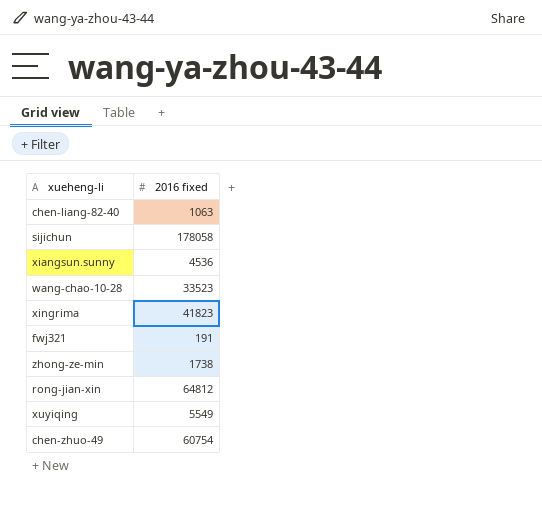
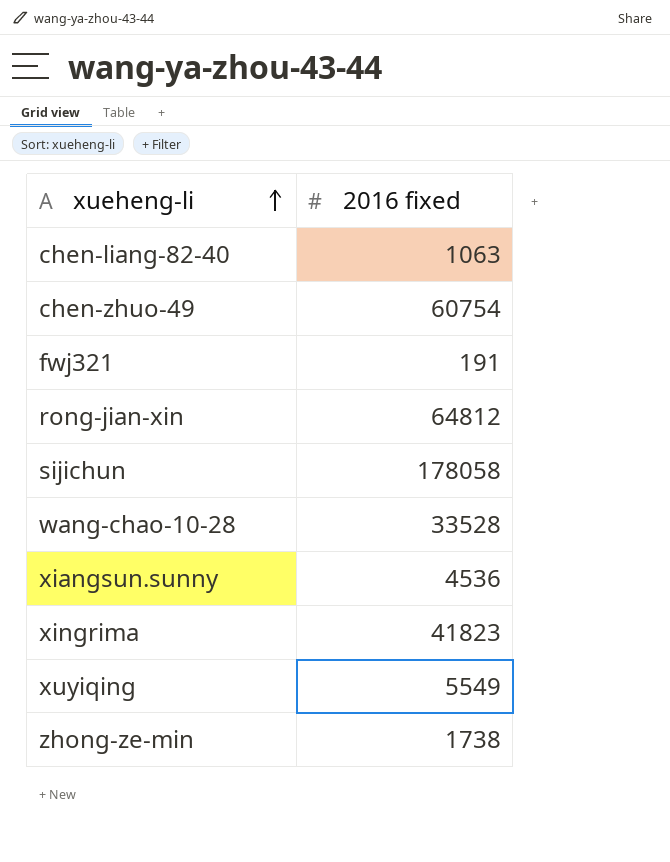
row order: none -> xueheng-li ascending
wang-chao-10-28 | 2016 fixed: 33523 -> 33528

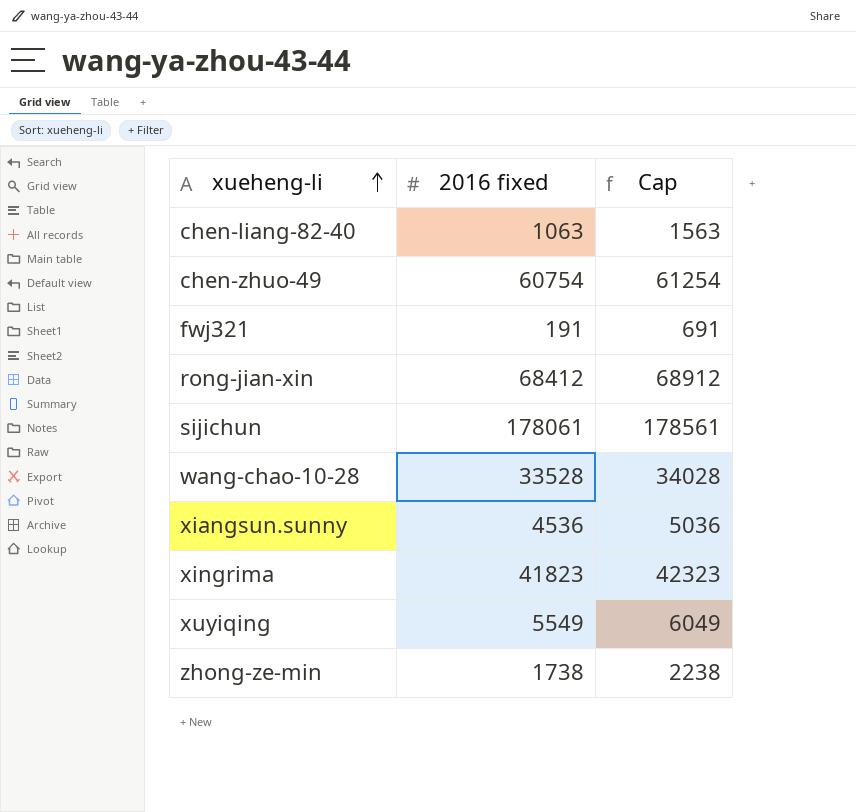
column Cap | formula: none -> [2016 fixed] + 500
rong-jian-xin | 2016 fixed: 64812 -> 68412
sijichun | 2016 fixed: 178058 -> 178061

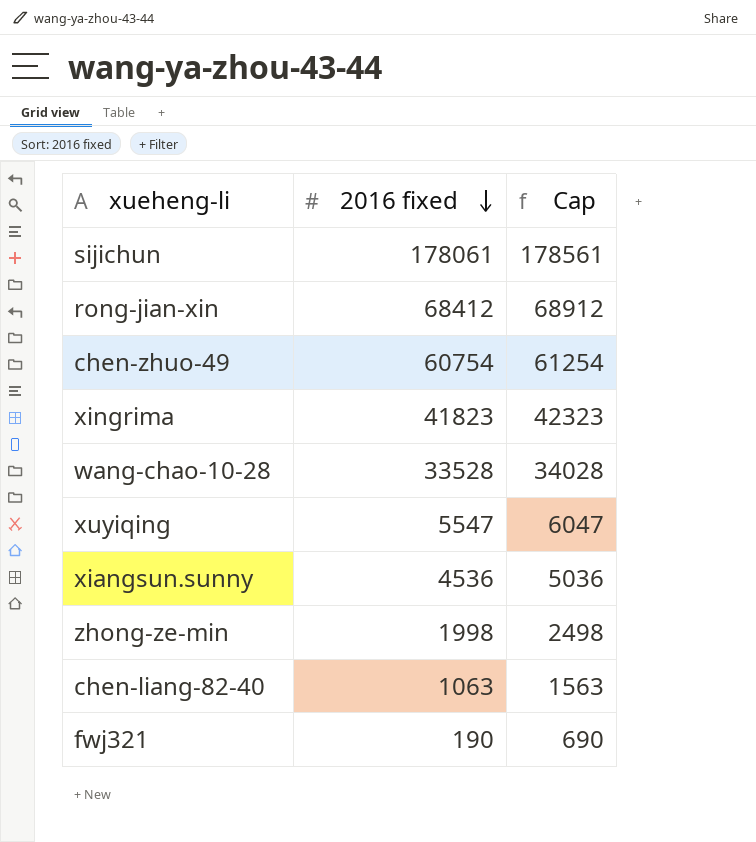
row order: xueheng-li ascending -> 2016 fixed descending
xuyiqing | 2016 fixed: 5549 -> 5547
xuyiqing | Cap: 6049 -> 6047
zhong-ze-min | 2016 fixed: 1738 -> 1998
zhong-ze-min | Cap: 2238 -> 2498
fwj321 | 2016 fixed: 191 -> 190
fwj321 | Cap: 691 -> 690

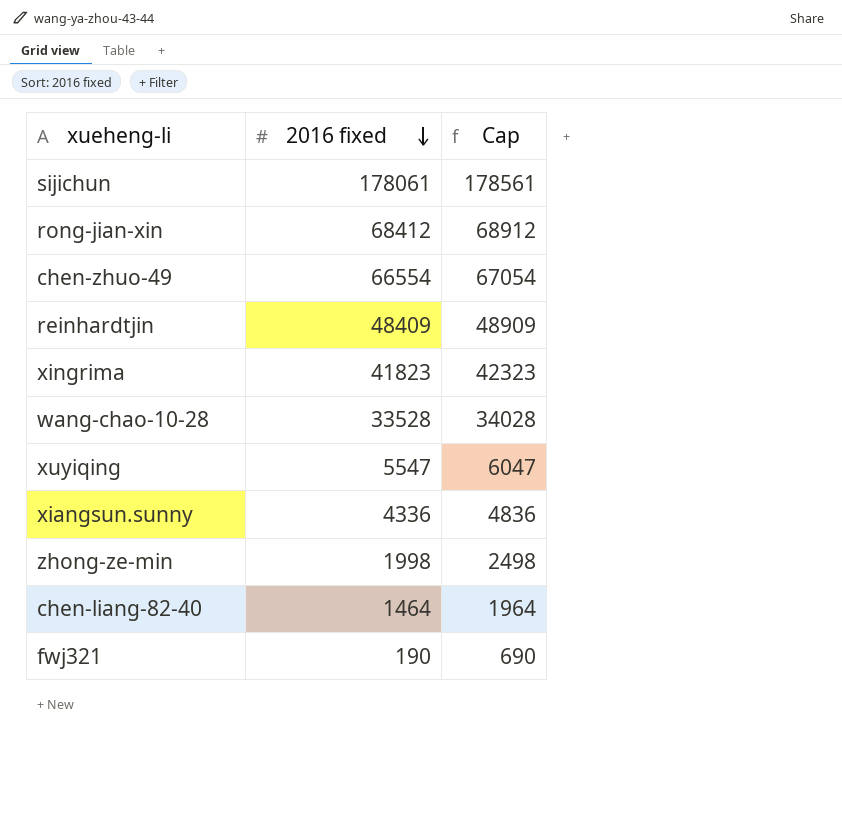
chen-zhuo-49 | 2016 fixed: 60754 -> 66554
chen-zhuo-49 | Cap: 61254 -> 67054
row reinhardtjin: none -> 48409 | 48909
xiangsun.sunny | 2016 fixed: 4536 -> 4336
xiangsun.sunny | Cap: 5036 -> 4836
chen-liang-82-40 | 2016 fixed: 1063 -> 1464
chen-liang-82-40 | Cap: 1563 -> 1964

